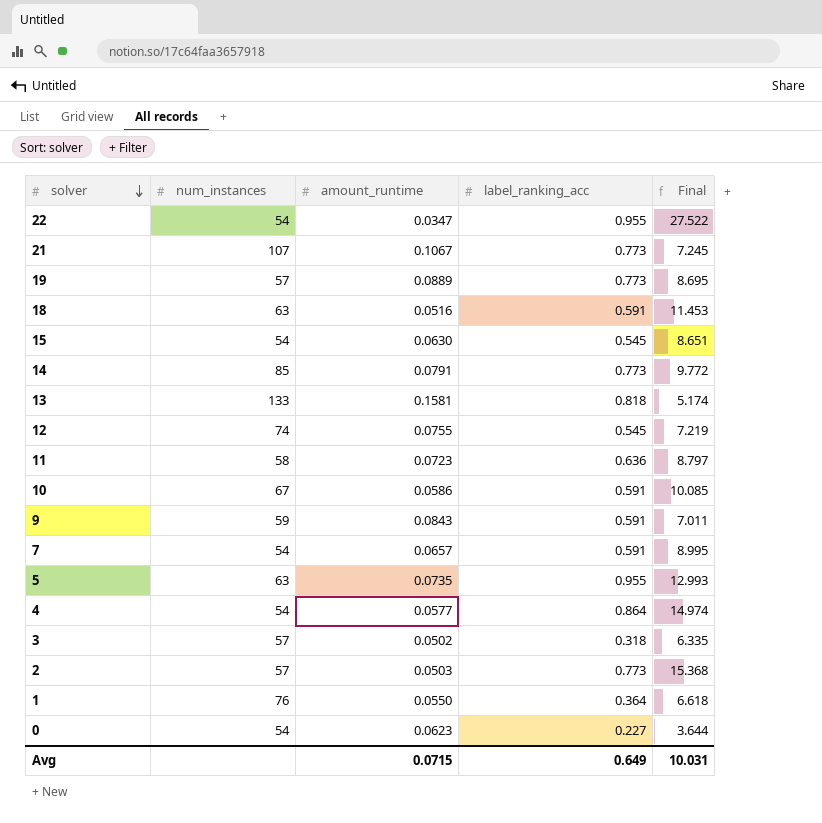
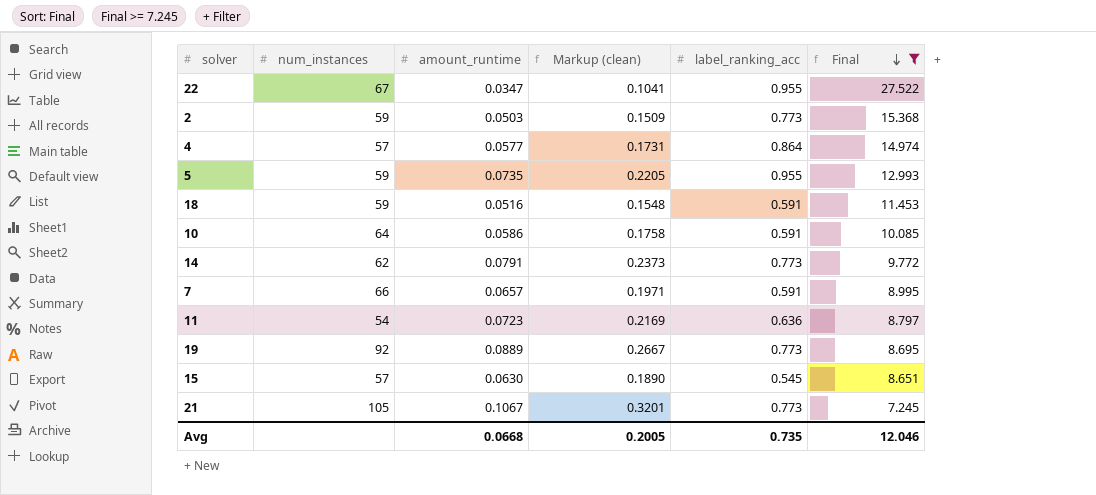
filter: none -> Final >= 7.245
row order: solver descending -> Final descending
column Markup (clean) | formula: none -> [amount_runtime] * 3
22 | num_instances: 54 -> 67
2 | num_instances: 57 -> 59
4 | num_instances: 54 -> 57
5 | num_instances: 63 -> 59
18 | num_instances: 63 -> 59
10 | num_instances: 67 -> 64
14 | num_instances: 85 -> 62
7 | num_instances: 54 -> 66
11 | num_instances: 58 -> 54
19 | num_instances: 57 -> 92
15 | num_instances: 54 -> 57
21 | num_instances: 107 -> 105
Avg | amount_runtime: 0.0715 -> 0.0668
Avg | label_ranking_acc: 0.649 -> 0.735
Avg | Final: 10.031 -> 12.046

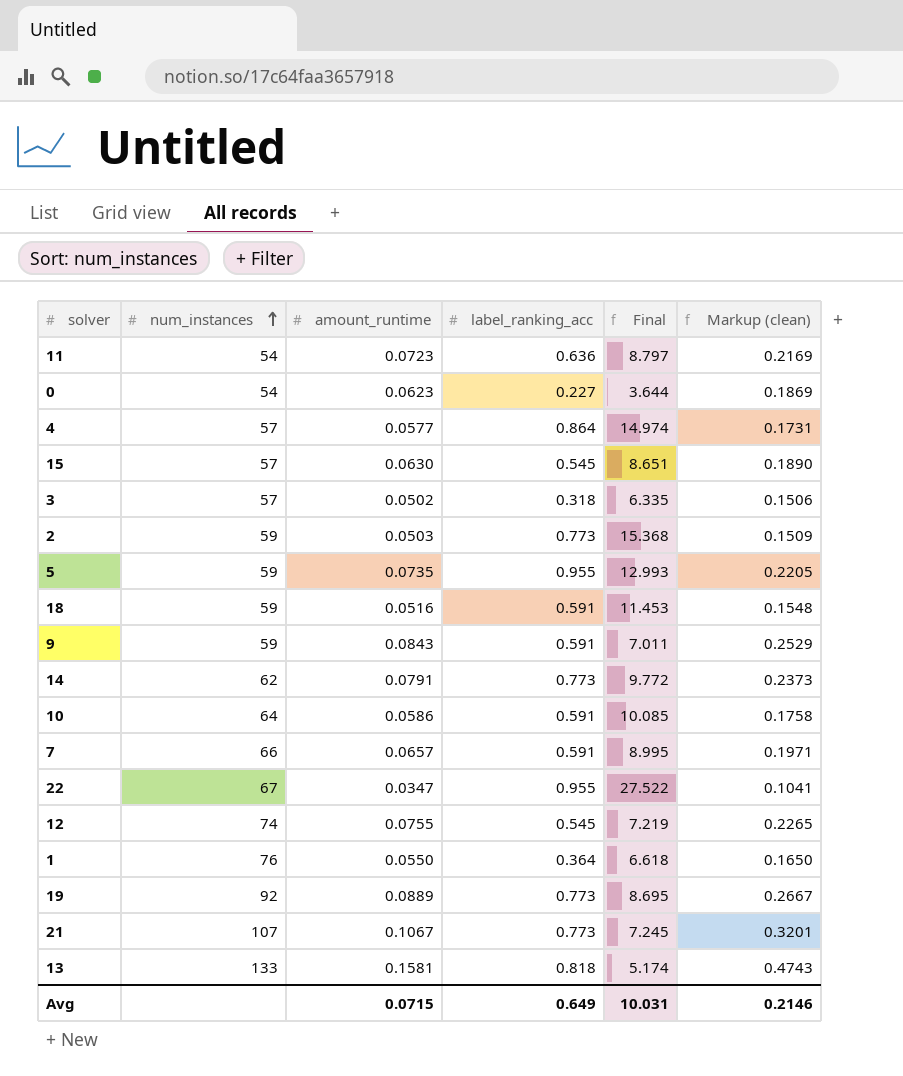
filter: Final >= 7.245 -> none
row order: Final descending -> num_instances ascending
column Markup (clean) | position: 4 -> 6
21 | num_instances: 105 -> 107
Avg | amount_runtime: 0.0668 -> 0.0715
Avg | label_ranking_acc: 0.735 -> 0.649
Avg | Final: 12.046 -> 10.031
Avg | Markup (clean): 0.2005 -> 0.2146

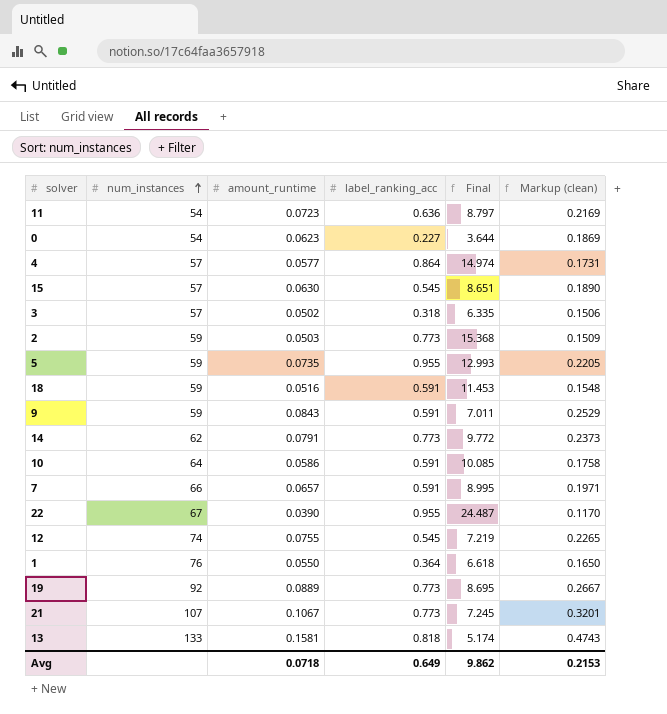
22 | amount_runtime: 0.0347 -> 0.0390
22 | Final: 27.522 -> 24.487
22 | Markup (clean): 0.1041 -> 0.1170
Avg | amount_runtime: 0.0715 -> 0.0718
Avg | Final: 10.031 -> 9.862
Avg | Markup (clean): 0.2146 -> 0.2153

